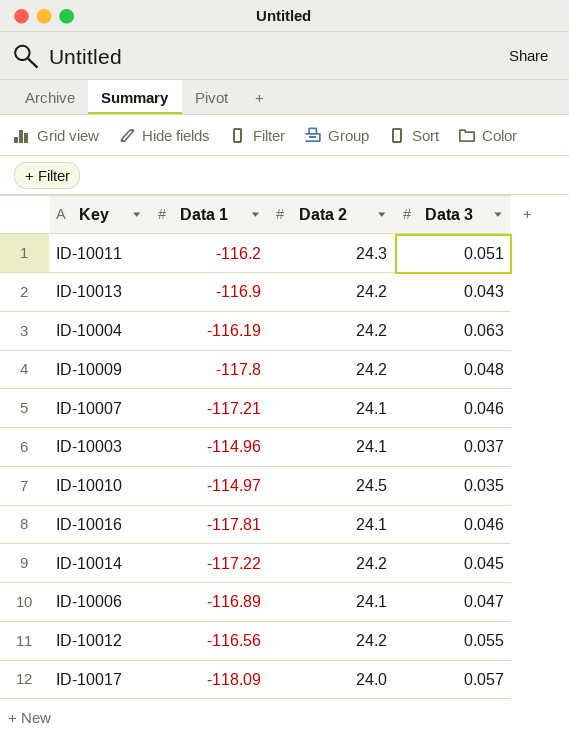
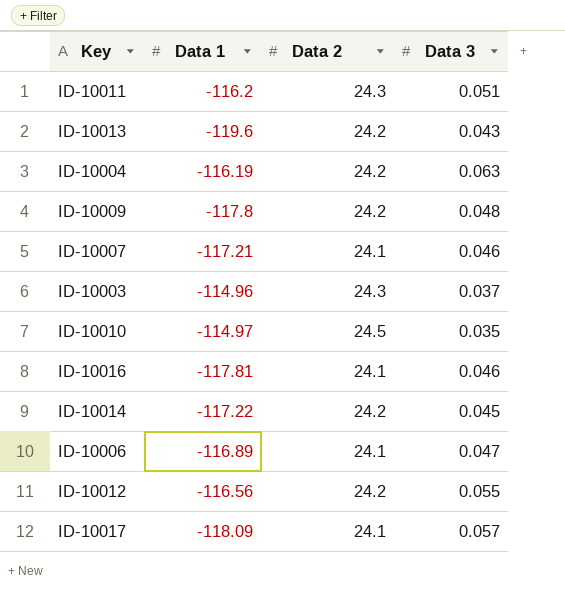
ID-10013 | Data 1: -116.9 -> -119.6
ID-10003 | Data 2: 24.1 -> 24.3
ID-10017 | Data 2: 24.0 -> 24.1

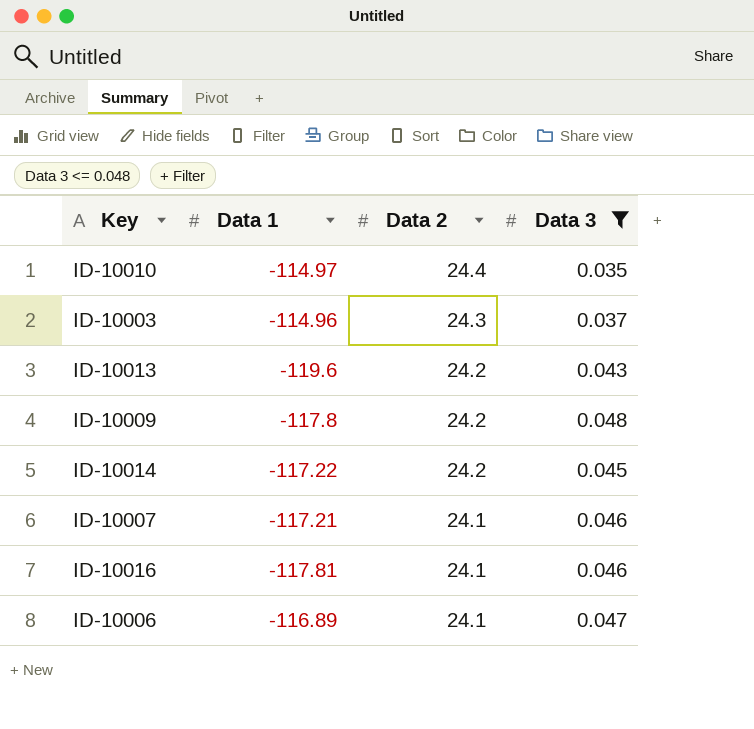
filter: none -> Data 3 <= 0.048
row order: none -> Data 2 descending
ID-10010 | Data 2: 24.5 -> 24.4

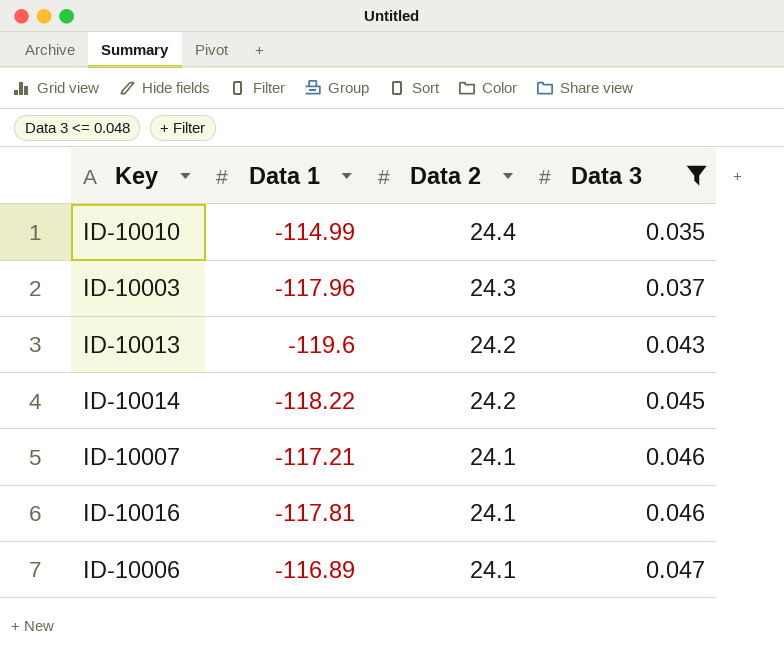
row ID-10009: -117.8 | 24.2 | 0.048 -> none
ID-10010 | Data 1: -114.97 -> -114.99
ID-10003 | Data 1: -114.96 -> -117.96
ID-10014 | Data 1: -117.22 -> -118.22

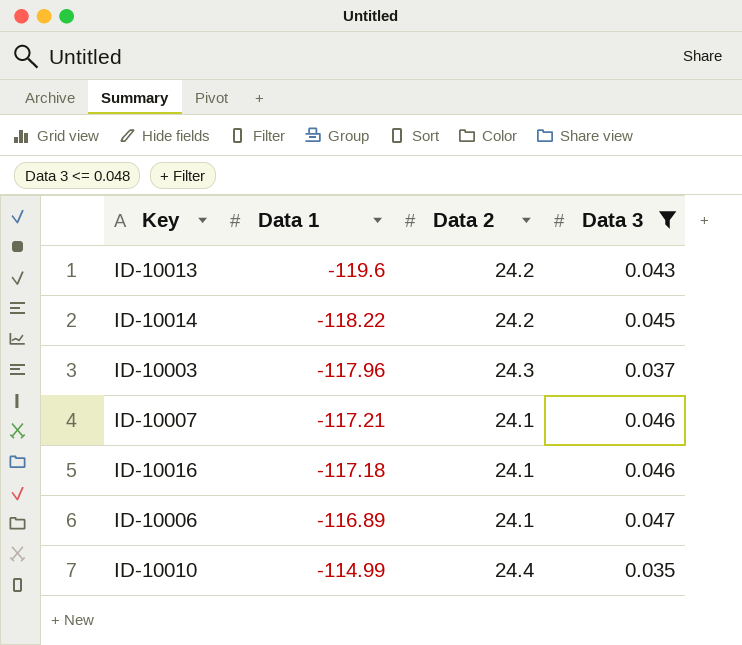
row order: Data 2 descending -> Data 1 ascending
ID-10016 | Data 1: -117.81 -> -117.18

